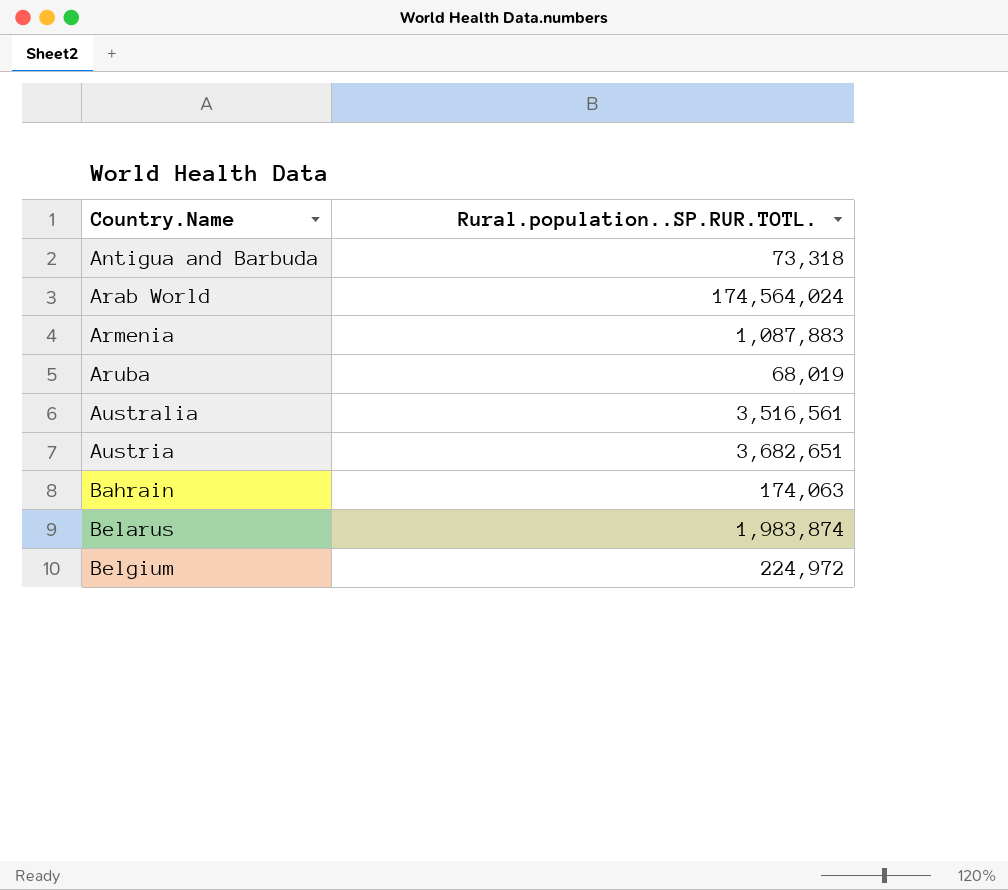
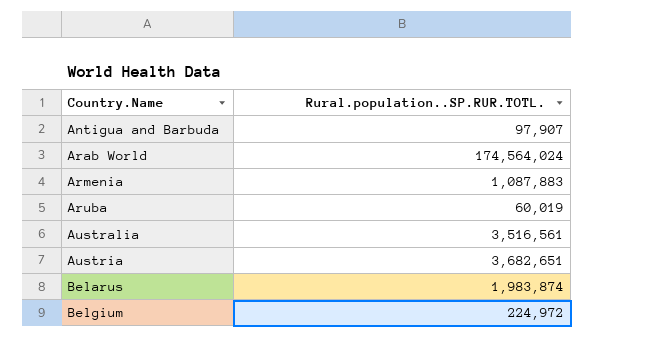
row Bahrain: 174,063 -> none
Antigua and Barbuda | Rural.population..SP.RUR.TOTL.: 73,318 -> 97,907
Aruba | Rural.population..SP.RUR.TOTL.: 68,019 -> 60,019

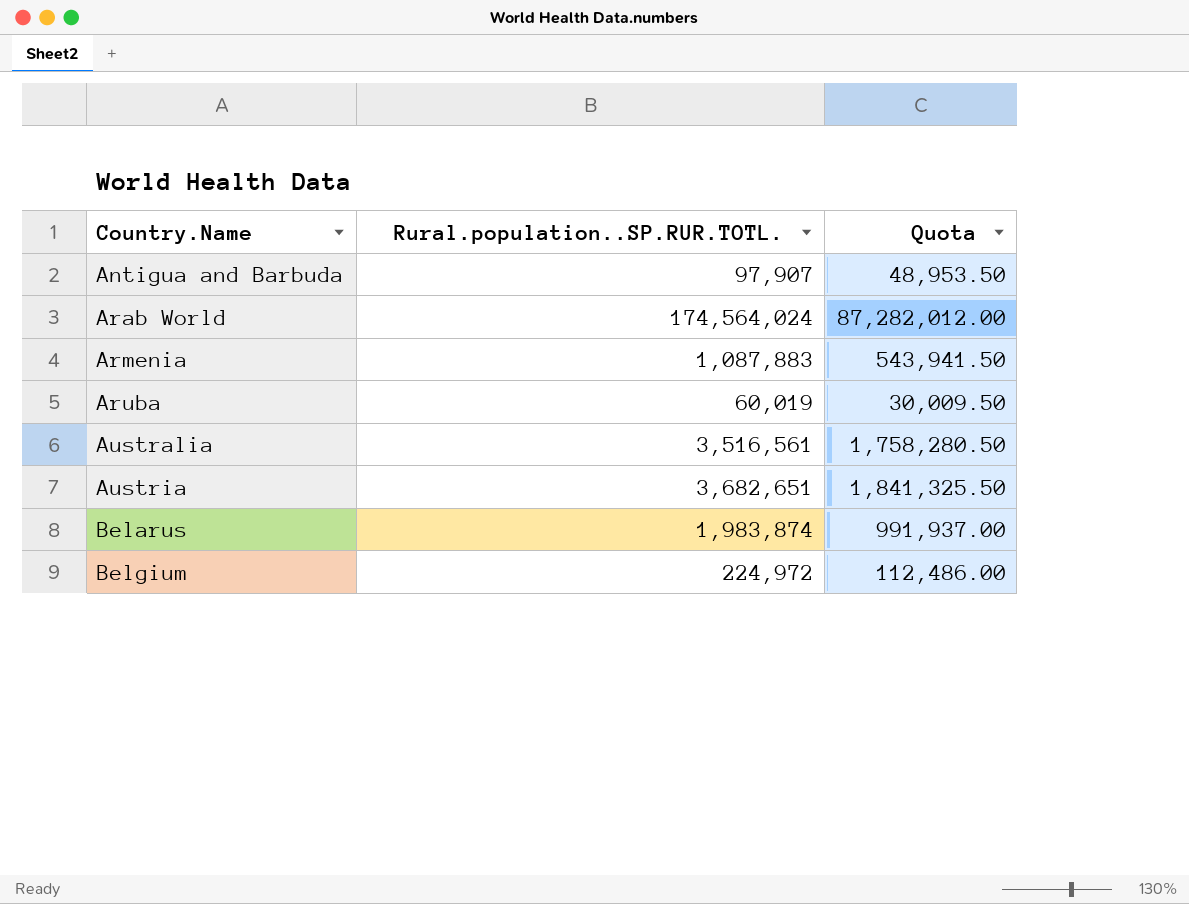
column Quota | formula: none -> [Rural.population..SP.RUR.TOTL.] * 0.5

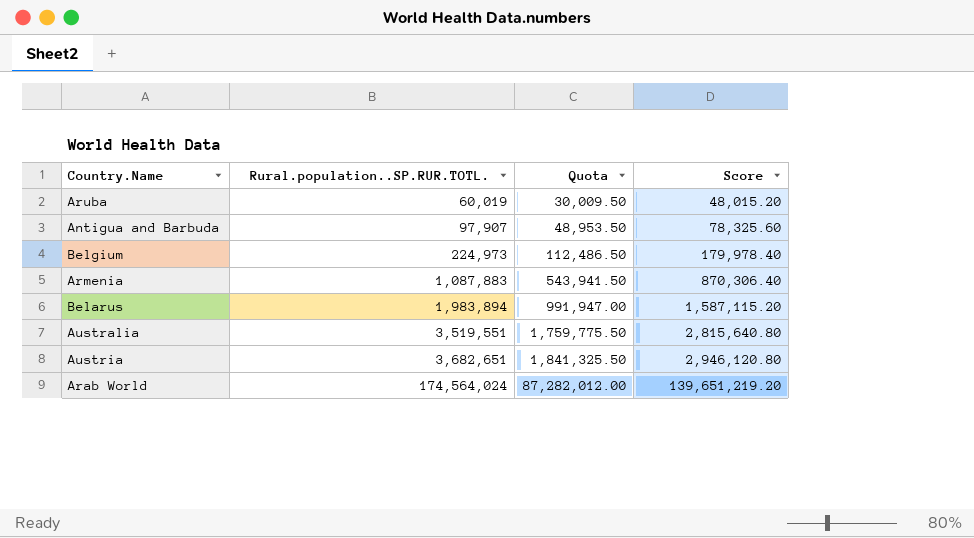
row order: Country.Name ascending -> Rural.population..SP.RUR.TOTL. ascending
column Score | formula: none -> [Rural.population..SP.RUR.TOTL.] * 0.8
Belgium | Rural.population..SP.RUR.TOTL.: 224,972 -> 224,973
Belgium | Quota: 112,486.00 -> 112,486.50
Belarus | Rural.population..SP.RUR.TOTL.: 1,983,874 -> 1,983,894
Belarus | Quota: 991,937.00 -> 991,947.00
Australia | Rural.population..SP.RUR.TOTL.: 3,516,561 -> 3,519,551
Australia | Quota: 1,758,280.50 -> 1,759,775.50

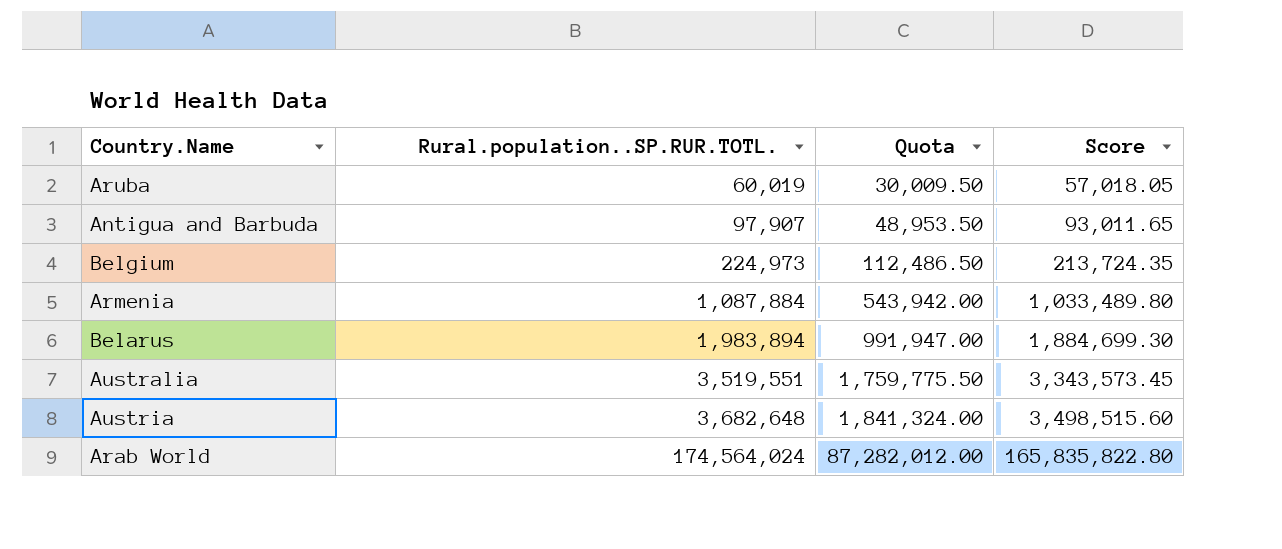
column Score | formula: [Rural.population..SP.RUR.TOTL.] * 0.8 -> [Rural.population..SP.RUR.TOTL.] * 0.95
Armenia | Rural.population..SP.RUR.TOTL.: 1,087,883 -> 1,087,884
Armenia | Quota: 543,941.50 -> 543,942.00
Austria | Rural.population..SP.RUR.TOTL.: 3,682,651 -> 3,682,648
Austria | Quota: 1,841,325.50 -> 1,841,324.00

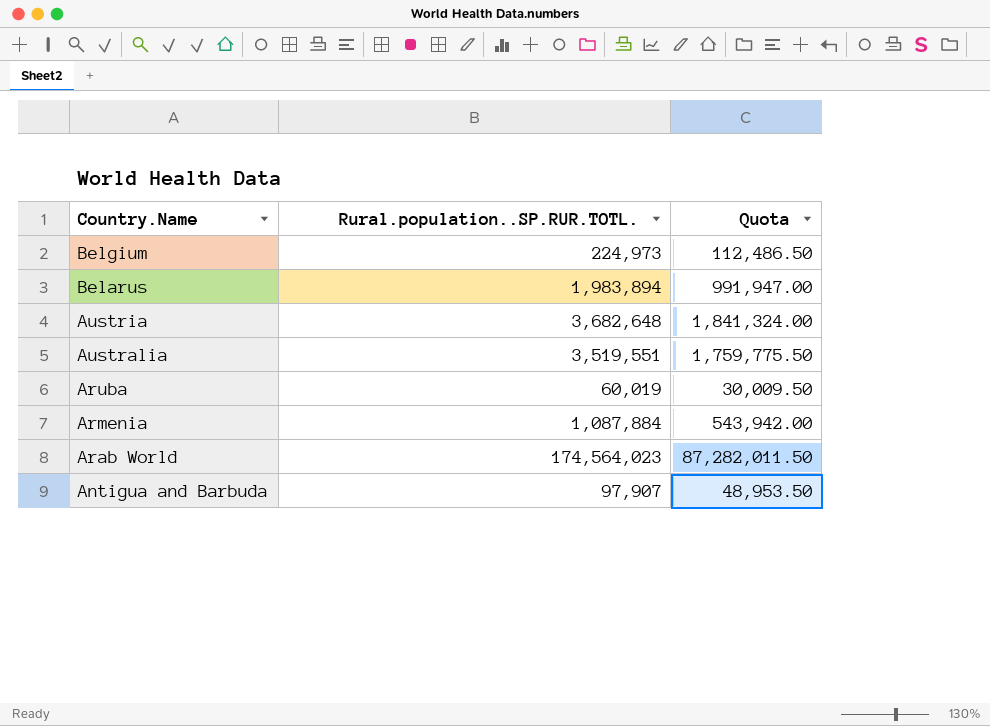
row order: Rural.population..SP.RUR.TOTL. ascending -> Country.Name descending
column Score | formula: [Rural.population..SP.RUR.TOTL.] * 0.95 -> none
Arab World | Rural.population..SP.RUR.TOTL.: 174,564,024 -> 174,564,023
Arab World | Quota: 87,282,012.00 -> 87,282,011.50

